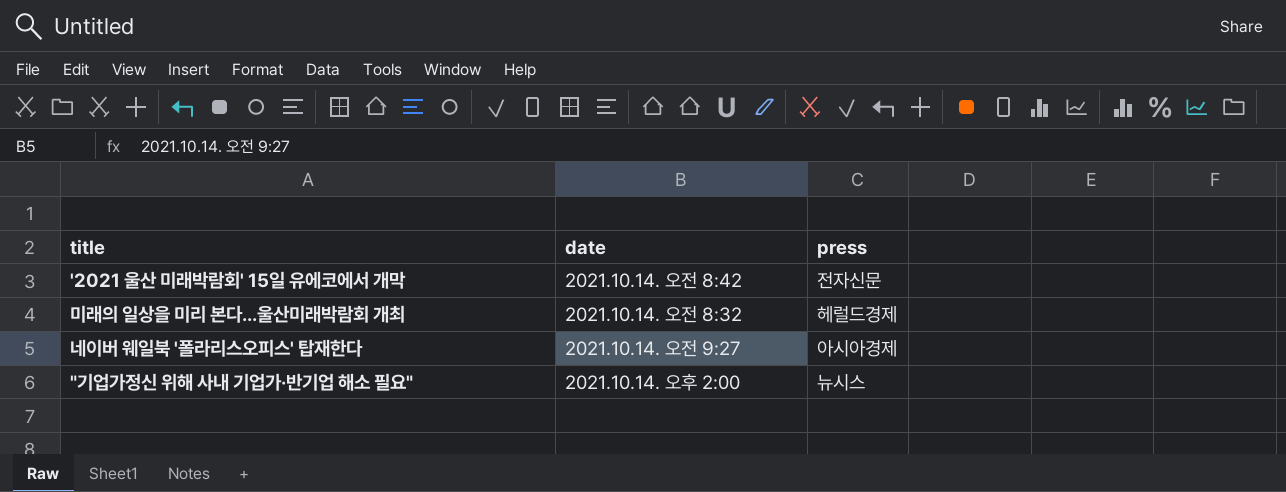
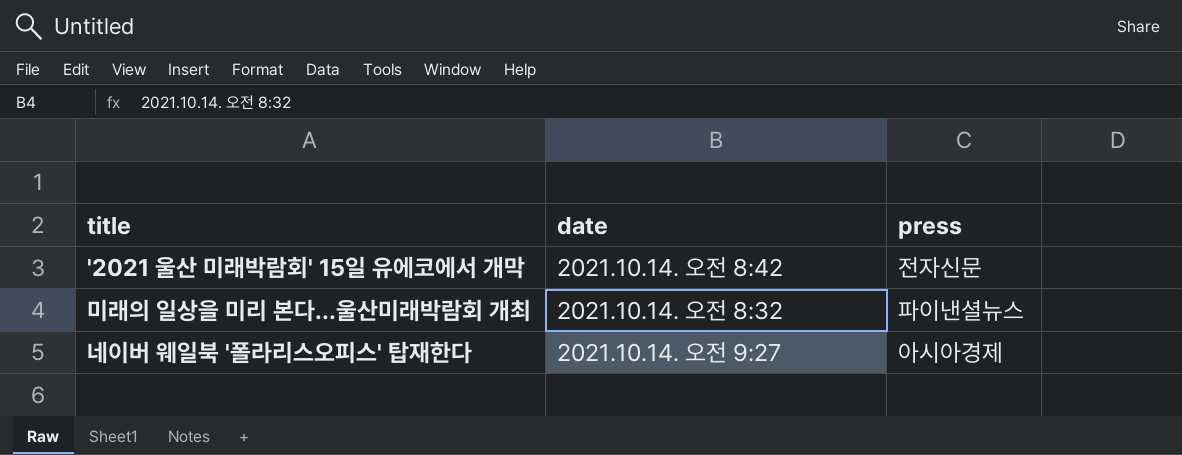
row "기업가정신 위해 사내 기업가·반기업 해소 필요": 2021.10.14. 오후 2:00 | 뉴시스 -> none
미래의 일상을 미리 본다...울산미래박람회 개최 | press: 헤럴드경제 -> 파이낸셜뉴스

